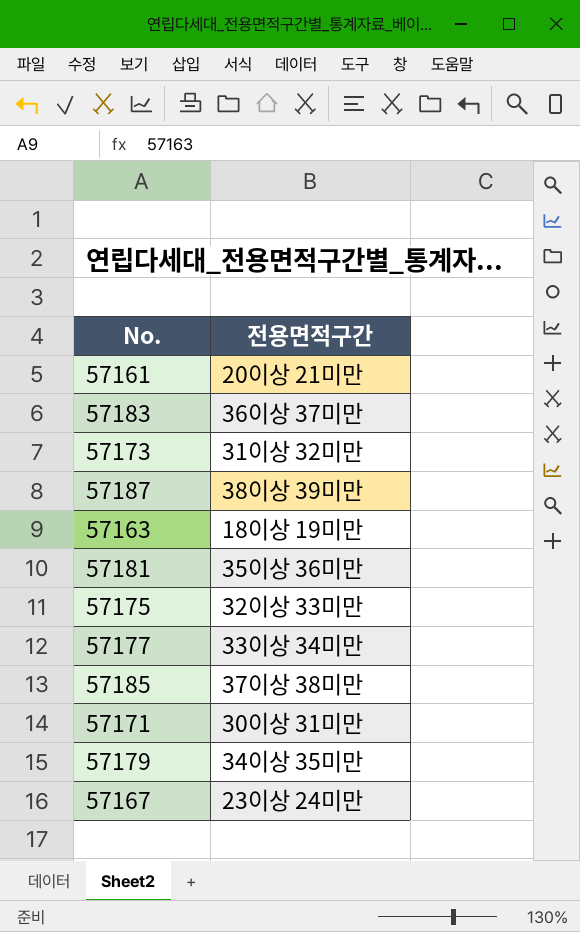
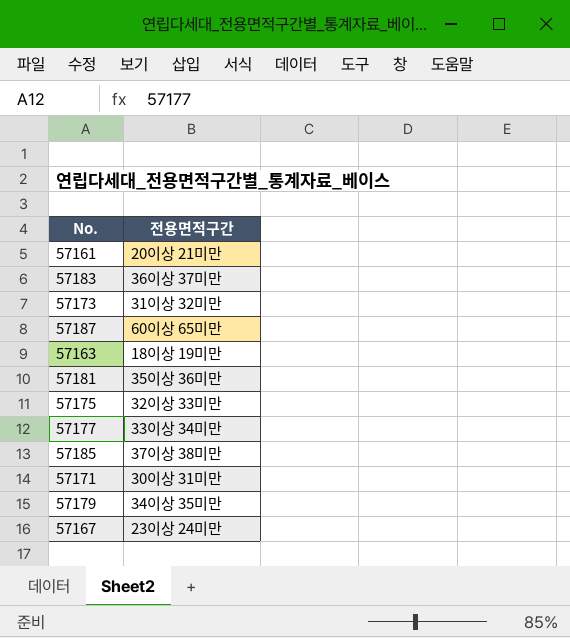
57187 | 전용면적구간: 38이상 39미만 -> 60이상 65미만

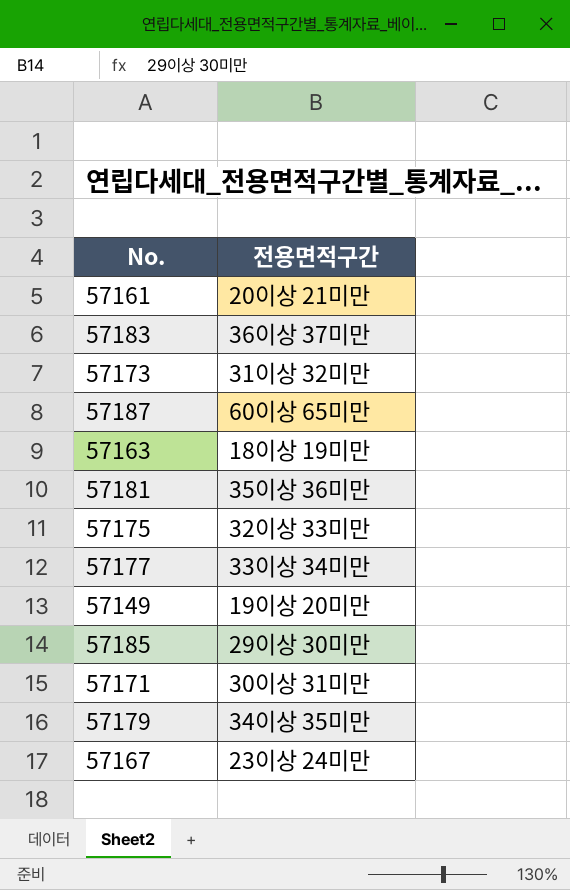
row 57149: none -> 19이상 20미만
57185 | 전용면적구간: 37이상 38미만 -> 29이상 30미만

